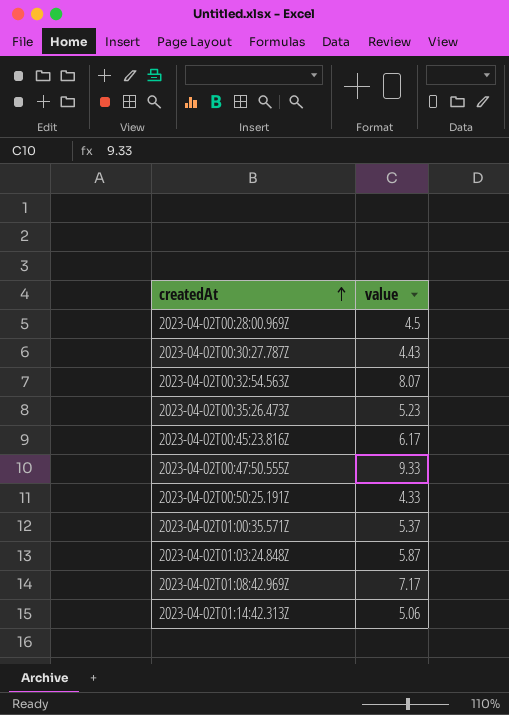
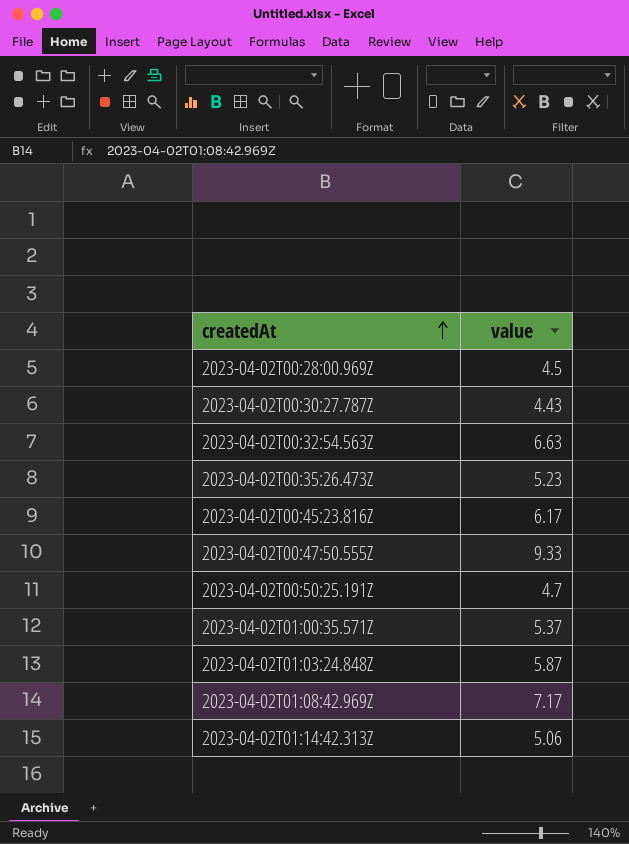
2023-04-02T00:32:54.563Z | value: 8.07 -> 6.63
2023-04-02T00:50:25.191Z | value: 4.33 -> 4.7

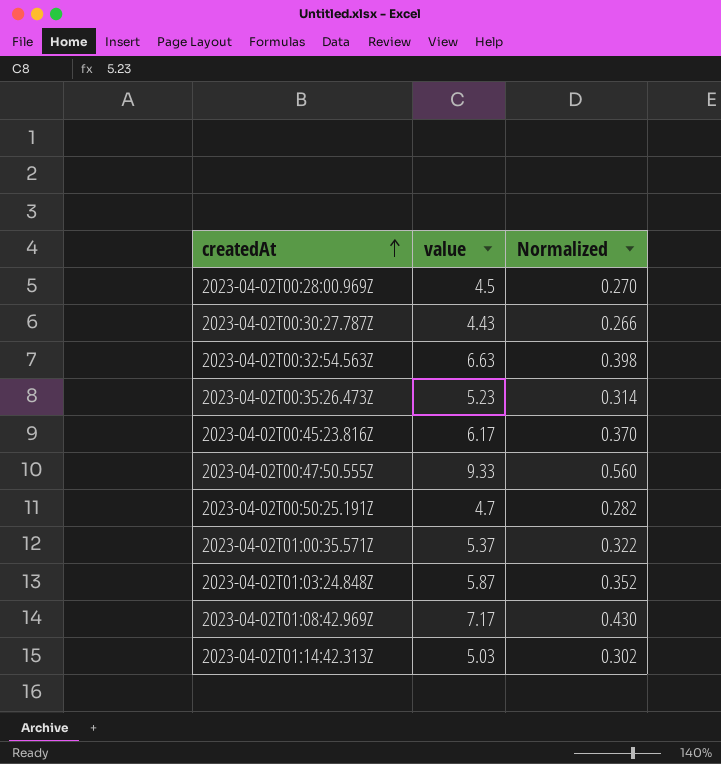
column Normalized | formula: none -> [value] * 0.06
2023-04-02T01:14:42.313Z | value: 5.06 -> 5.03

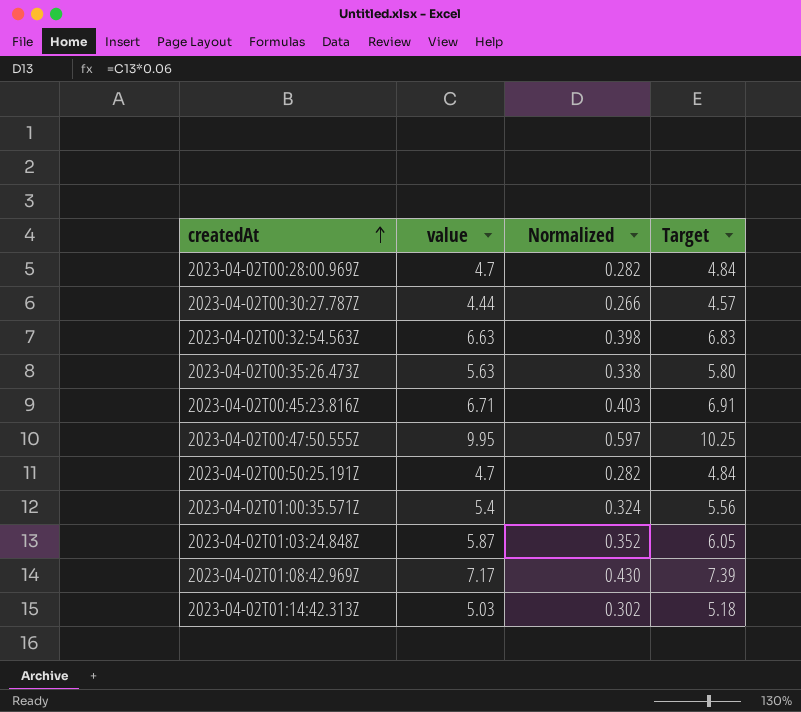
column Target | formula: none -> [value] * 1.03
2023-04-02T00:28:00.969Z | value: 4.5 -> 4.7
2023-04-02T00:28:00.969Z | Normalized: 0.270 -> 0.282
2023-04-02T00:30:27.787Z | value: 4.43 -> 4.44
2023-04-02T00:35:26.473Z | value: 5.23 -> 5.63
2023-04-02T00:35:26.473Z | Normalized: 0.314 -> 0.338
2023-04-02T00:45:23.816Z | value: 6.17 -> 6.71
2023-04-02T00:45:23.816Z | Normalized: 0.370 -> 0.403
2023-04-02T00:47:50.555Z | value: 9.33 -> 9.95
2023-04-02T00:47:50.555Z | Normalized: 0.560 -> 0.597
2023-04-02T01:00:35.571Z | value: 5.37 -> 5.4
2023-04-02T01:00:35.571Z | Normalized: 0.322 -> 0.324

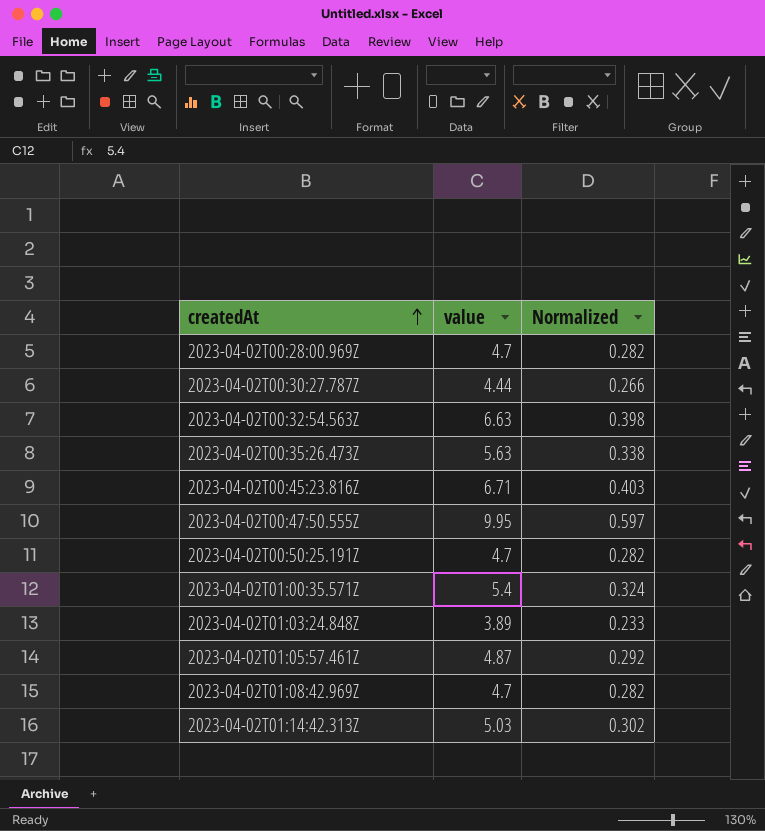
column Target | formula: [value] * 1.03 -> none
2023-04-02T01:03:24.848Z | value: 5.87 -> 3.89
2023-04-02T01:03:24.848Z | Normalized: 0.352 -> 0.233
row 2023-04-02T01:05:57.461Z: none -> 4.87 | 0.292
2023-04-02T01:08:42.969Z | value: 7.17 -> 4.7
2023-04-02T01:08:42.969Z | Normalized: 0.430 -> 0.282

